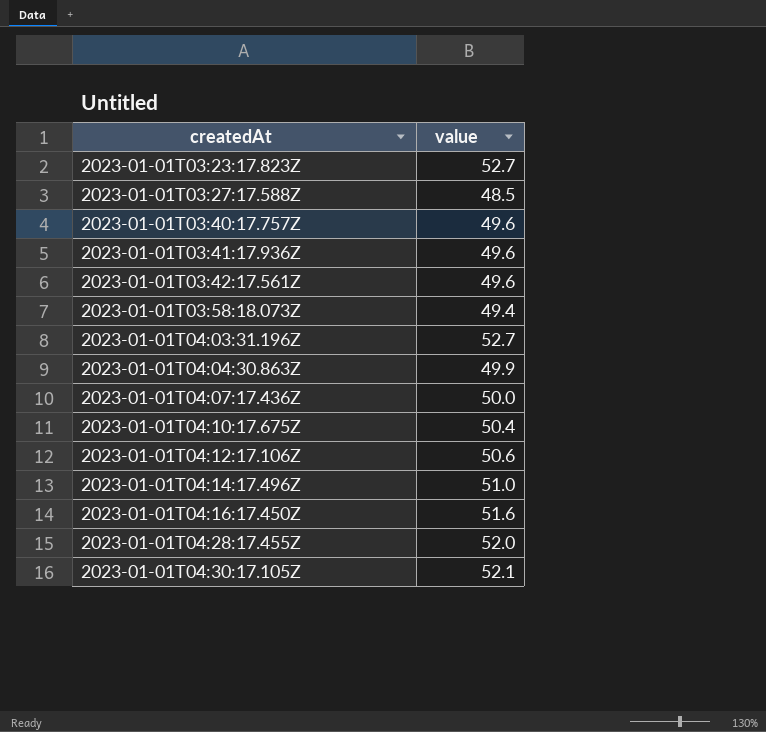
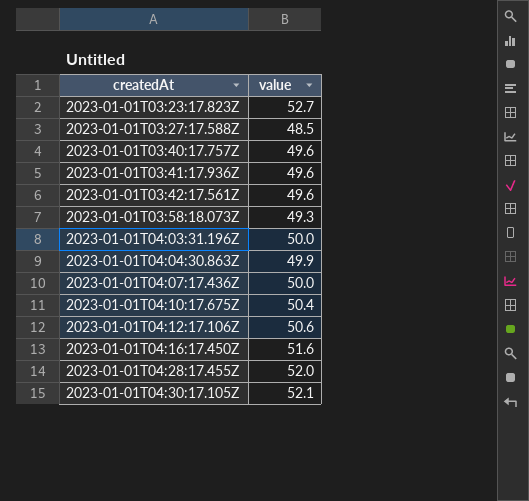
row 2023-01-01T04:14:17.496Z: 51.0 -> none
2023-01-01T03:58:18.073Z | value: 49.4 -> 49.3
2023-01-01T04:03:31.196Z | value: 52.7 -> 50.0

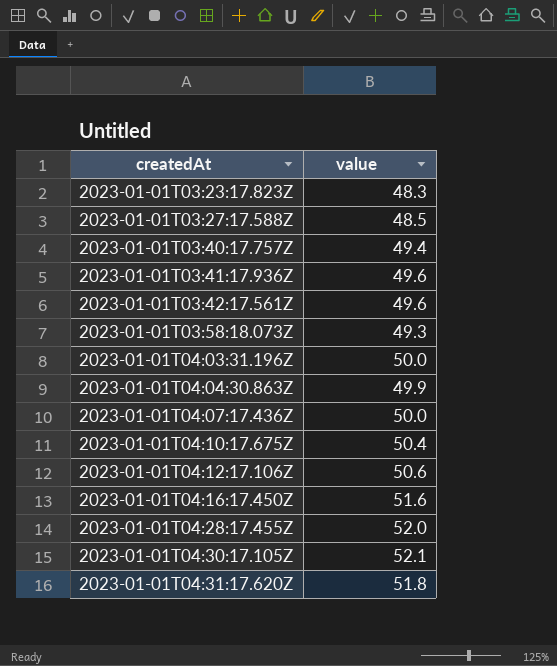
2023-01-01T03:23:17.823Z | value: 52.7 -> 48.3
2023-01-01T03:40:17.757Z | value: 49.6 -> 49.4
row 2023-01-01T04:31:17.620Z: none -> 51.8

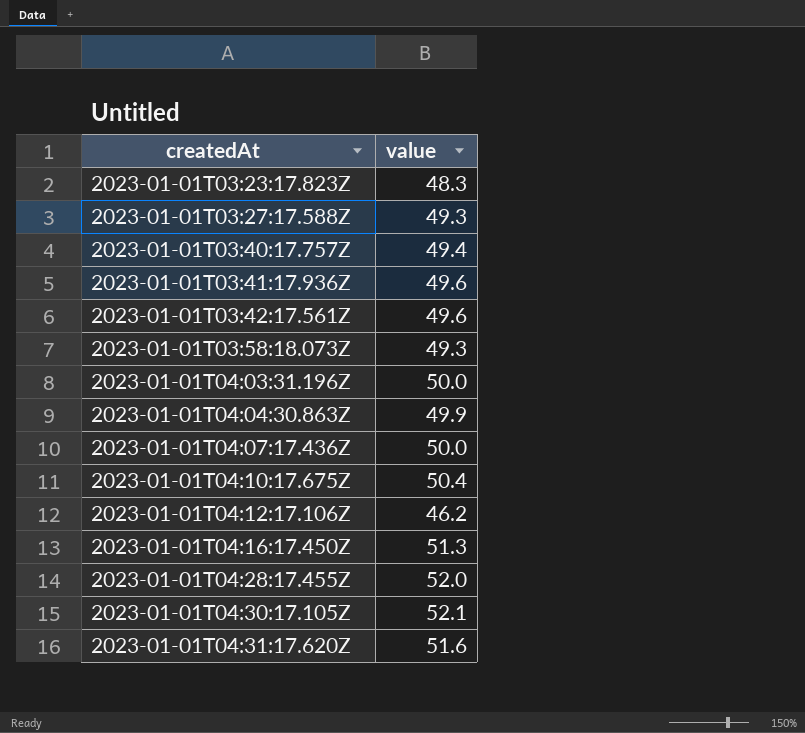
2023-01-01T03:27:17.588Z | value: 48.5 -> 49.3
2023-01-01T04:12:17.106Z | value: 50.6 -> 46.2
2023-01-01T04:16:17.450Z | value: 51.6 -> 51.3
2023-01-01T04:31:17.620Z | value: 51.8 -> 51.6

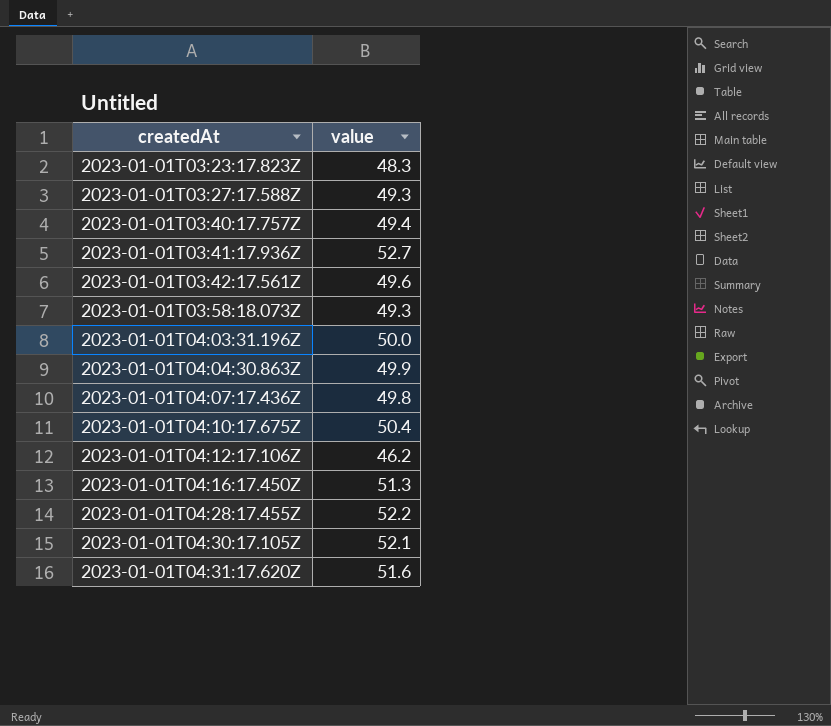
2023-01-01T03:41:17.936Z | value: 49.6 -> 52.7
2023-01-01T04:07:17.436Z | value: 50.0 -> 49.8
2023-01-01T04:28:17.455Z | value: 52.0 -> 52.2

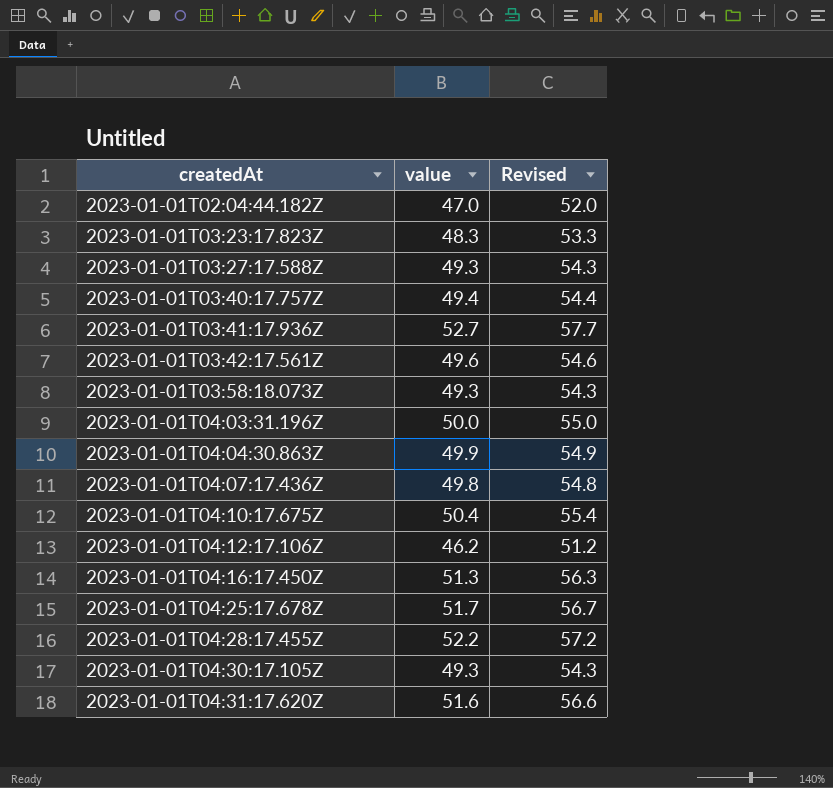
column Revised | formula: none -> [value] + 5
row 2023-01-01T02:04:44.182Z: none -> 47.0 | 52.0
row 2023-01-01T04:25:17.678Z: none -> 51.7 | 56.7
2023-01-01T04:30:17.105Z | value: 52.1 -> 49.3

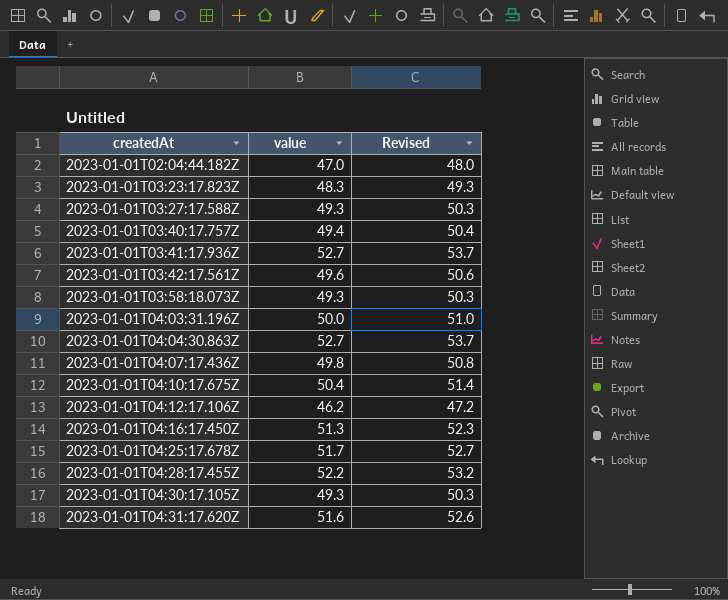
column Revised | formula: [value] + 5 -> [value] + 1
2023-01-01T04:04:30.863Z | value: 49.9 -> 52.7

